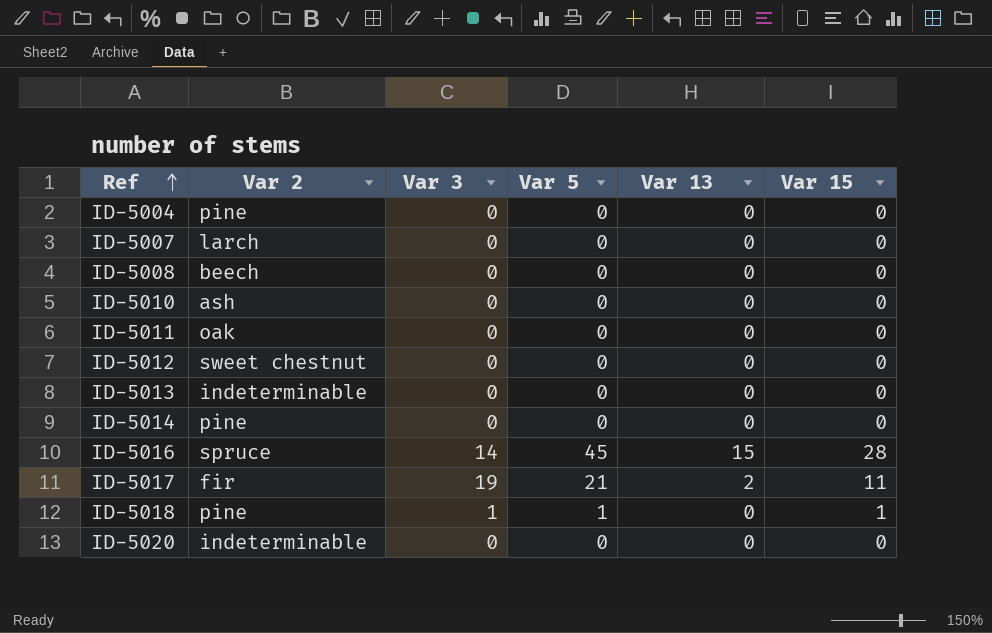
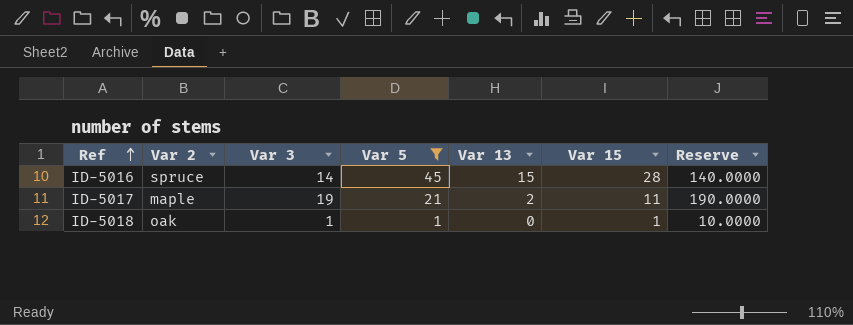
filter: none -> Var 5 != 0
column Reserve | formula: none -> [Var 3] * 10
ID-5017 | Var 2: fir -> maple
ID-5018 | Var 2: pine -> oak

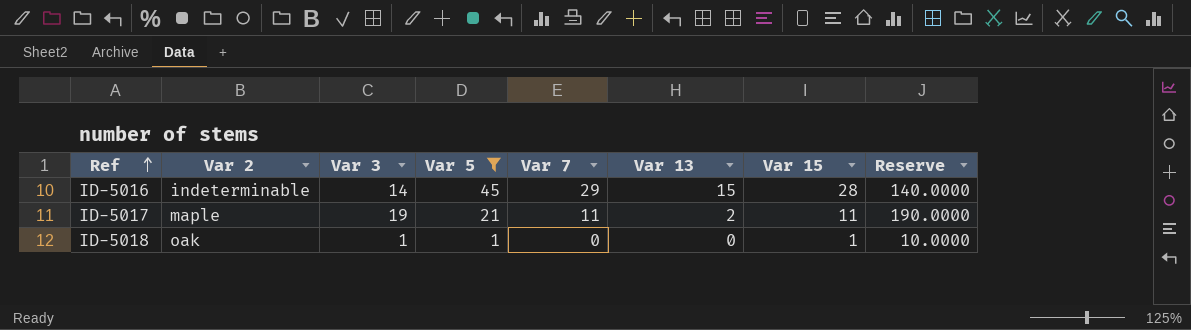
column Var 7 | position: none -> 5
ID-5016 | Var 2: spruce -> indeterminable

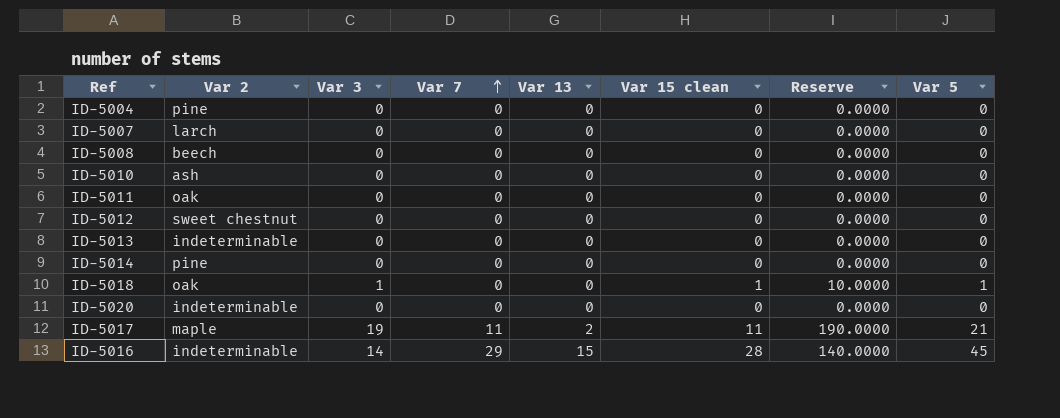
filter: Var 5 != 0 -> none
row order: Ref ascending -> Var 7 ascending
column name: Var 15 -> Var 15 clean
column Var 5 | position: 4 -> 8

